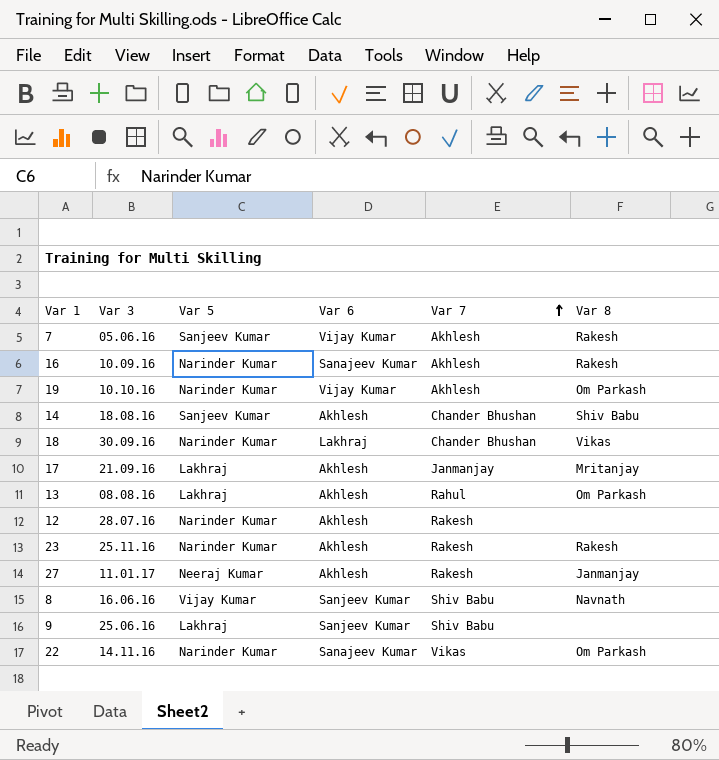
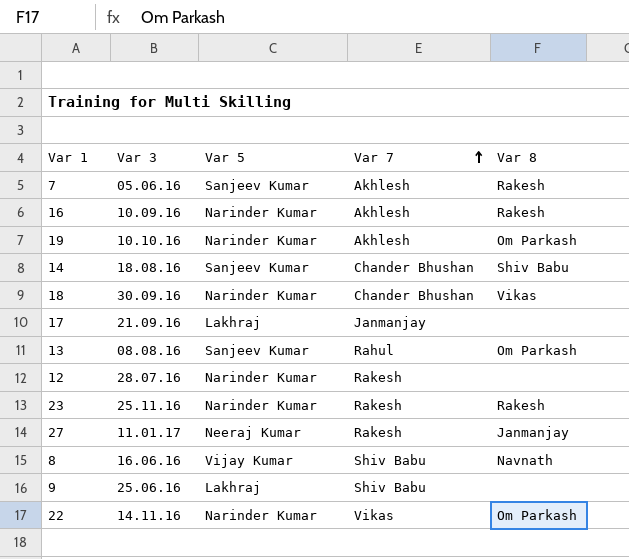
column Var 6 | position: 4 -> none
17 | Var 8: Mritanjay -> none
13 | Var 5: Lakhraj -> Sanjeev Kumar

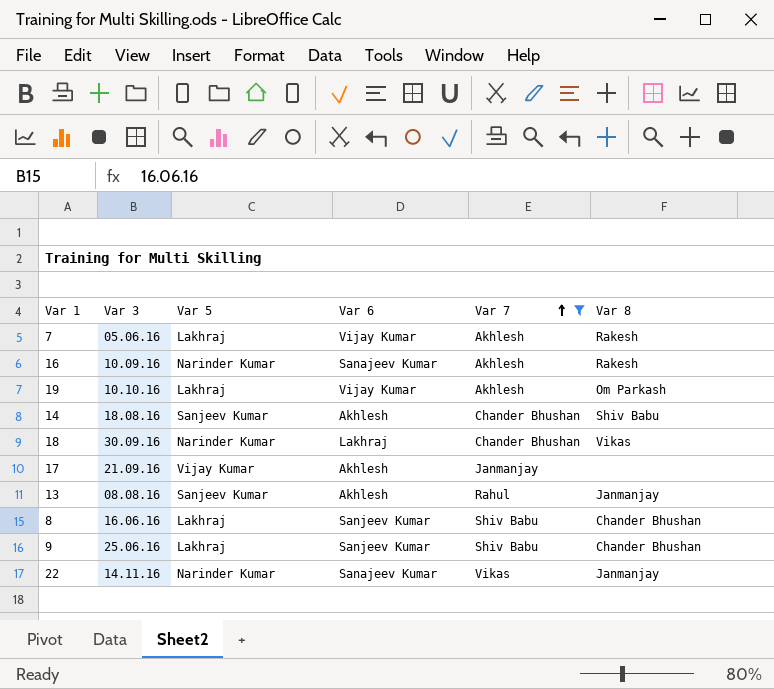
filter: none -> Var 7 != Rakesh
column Var 6 | position: none -> 4
7 | Var 5: Sanjeev Kumar -> Lakhraj
19 | Var 5: Narinder Kumar -> Lakhraj
17 | Var 5: Lakhraj -> Vijay Kumar
13 | Var 8: Om Parkash -> Janmanjay
8 | Var 5: Vijay Kumar -> Lakhraj
8 | Var 8: Navnath -> Chander Bhushan
9 | Var 8: none -> Chander Bhushan
22 | Var 8: Om Parkash -> Janmanjay

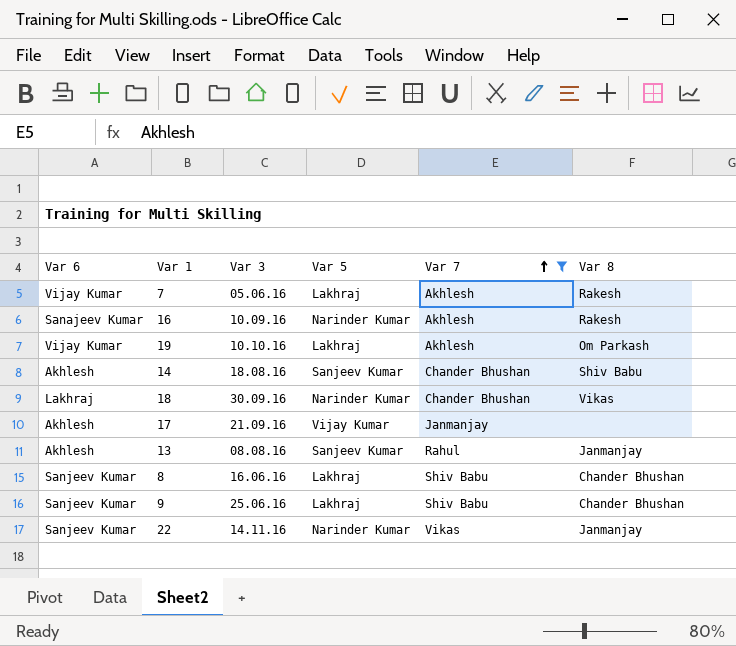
column Var 6 | position: 4 -> 1
22 | Var 6: Sanajeev Kumar -> Sanjeev Kumar

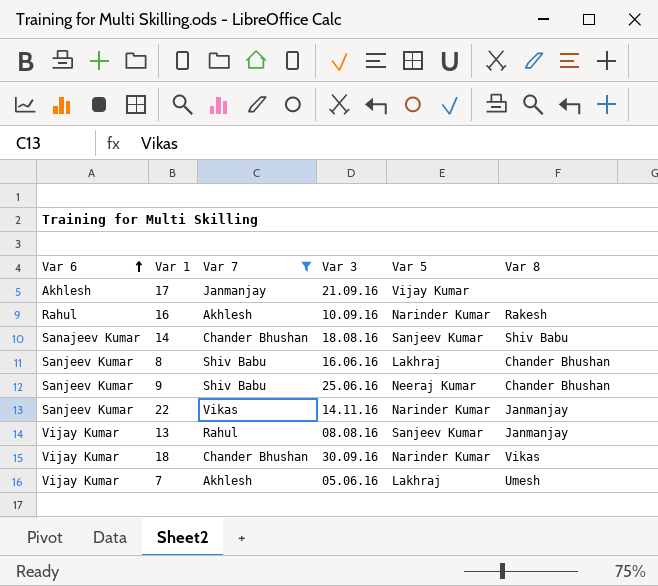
row order: Var 7 ascending -> Var 6 ascending
column Var 7 | position: 5 -> 3
row 19: Vijay Kumar | 10.10.16 | Lakhraj | Akhlesh | Om Parkash -> none
16 | Var 6: Sanajeev Kumar -> Rahul
14 | Var 6: Akhlesh -> Sanajeev Kumar
9 | Var 5: Lakhraj -> Neeraj Kumar
13 | Var 6: Akhlesh -> Vijay Kumar
18 | Var 6: Lakhraj -> Vijay Kumar
7 | Var 8: Rakesh -> Umesh

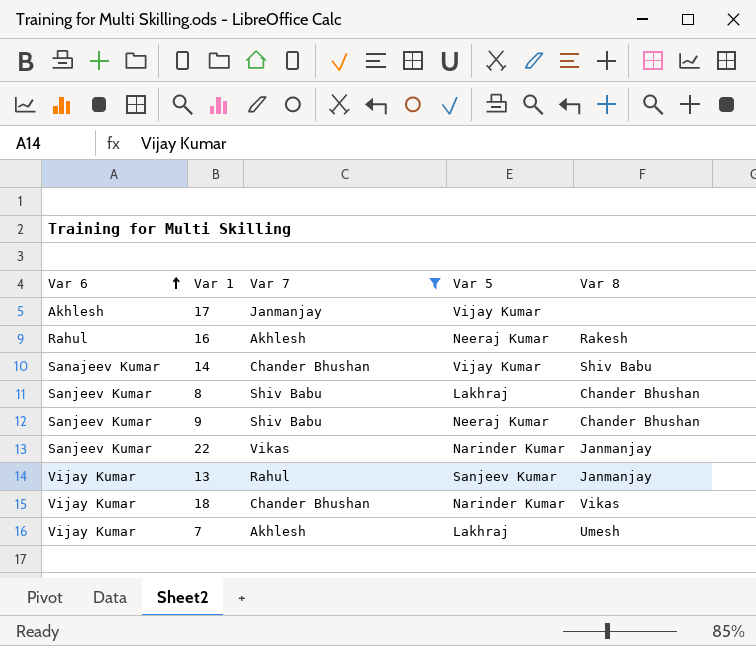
column Var 3 | position: 4 -> none
16 | Var 5: Narinder Kumar -> Neeraj Kumar
14 | Var 5: Sanjeev Kumar -> Vijay Kumar

